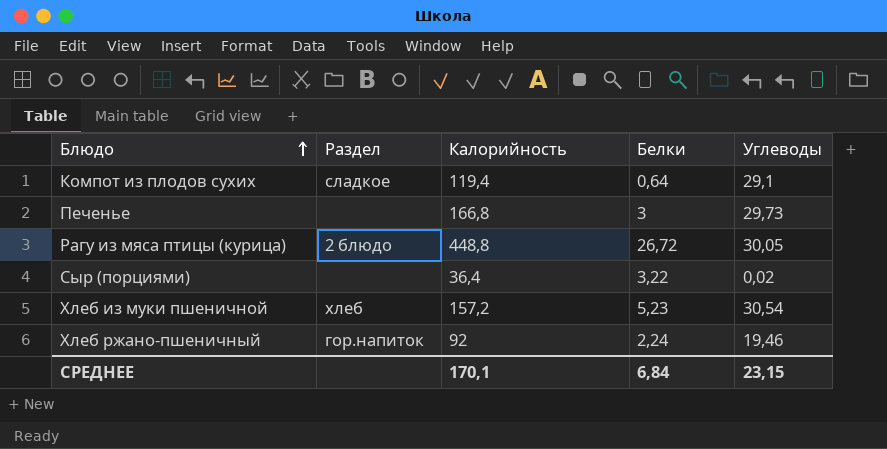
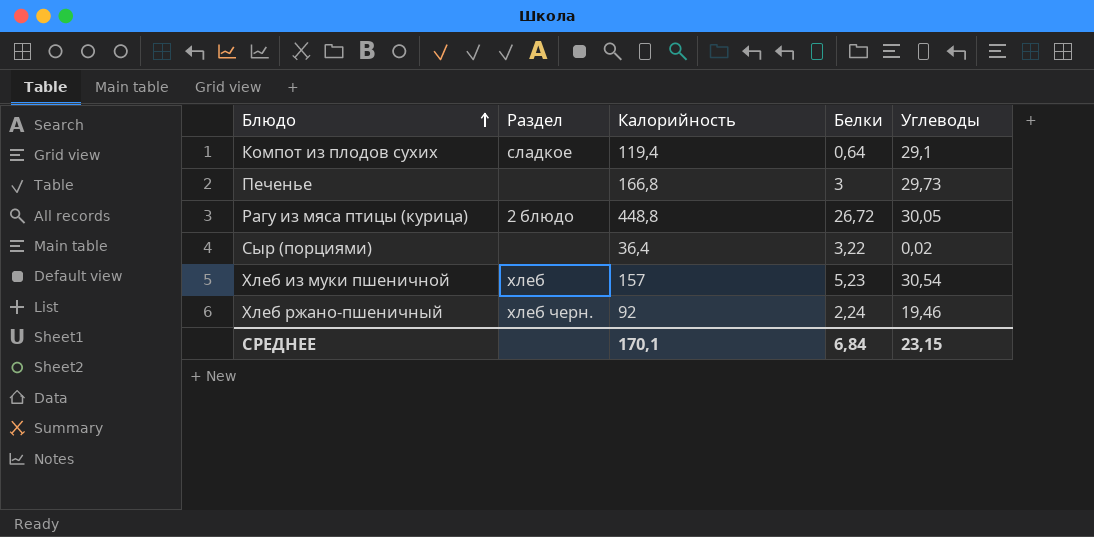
Хлеб из муки пшеничной | Калорийность: 157,2 -> 157
Хлеб ржано-пшеничный | Раздел: гор.напиток -> хлеб черн.

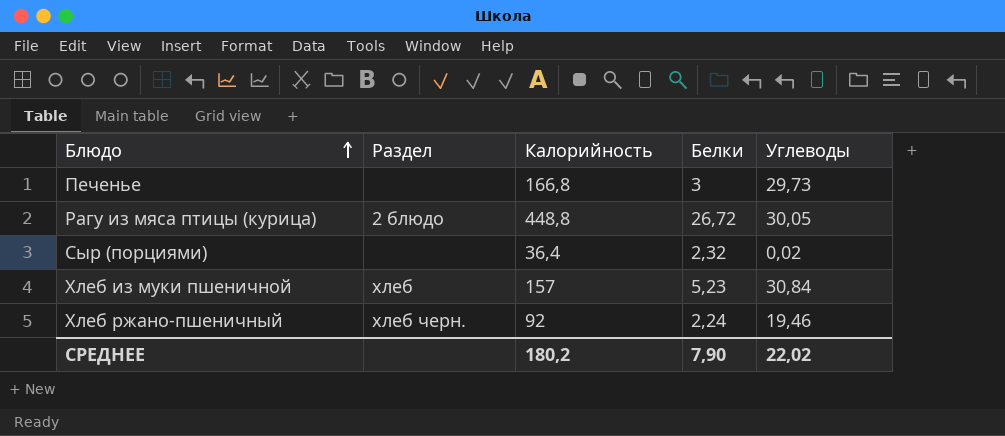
row Компот из плодов сухих: сладкое | 119,4 | 0,64 | 29,1 -> none
Сыр (порциями) | Белки: 3,22 -> 2,32
Хлеб из муки пшеничной | Углеводы: 30,54 -> 30,84
СРЕДНЕЕ | Калорийность: 170,1 -> 180,2
СРЕДНЕЕ | Белки: 6,84 -> 7,90
СРЕДНЕЕ | Углеводы: 23,15 -> 22,02

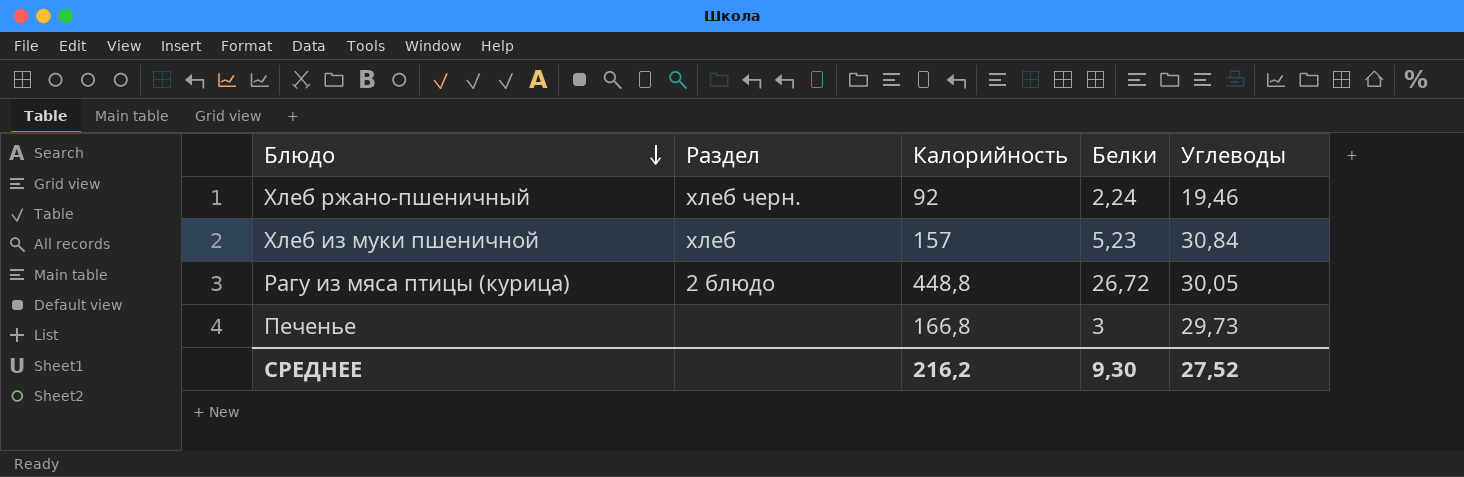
row order: Блюдо ascending -> Блюдо descending
row Сыр (порциями): none | 36,4 | 2,32 | 0,02 -> none
СРЕДНЕЕ | Калорийность: 180,2 -> 216,2
СРЕДНЕЕ | Белки: 7,90 -> 9,30
СРЕДНЕЕ | Углеводы: 22,02 -> 27,52

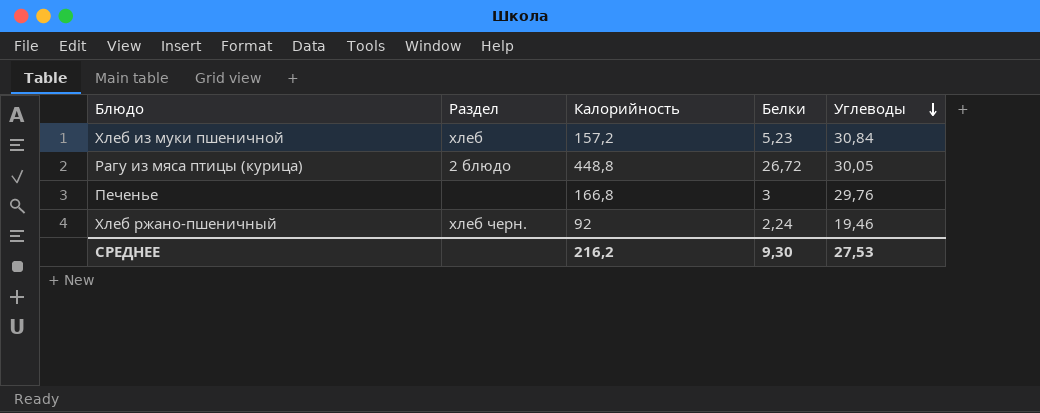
row order: Блюдо descending -> Углеводы descending
Хлеб из муки пшеничной | Калорийность: 157 -> 157,2
Печенье | Углеводы: 29,73 -> 29,76
СРЕДНЕЕ | Углеводы: 27,52 -> 27,53

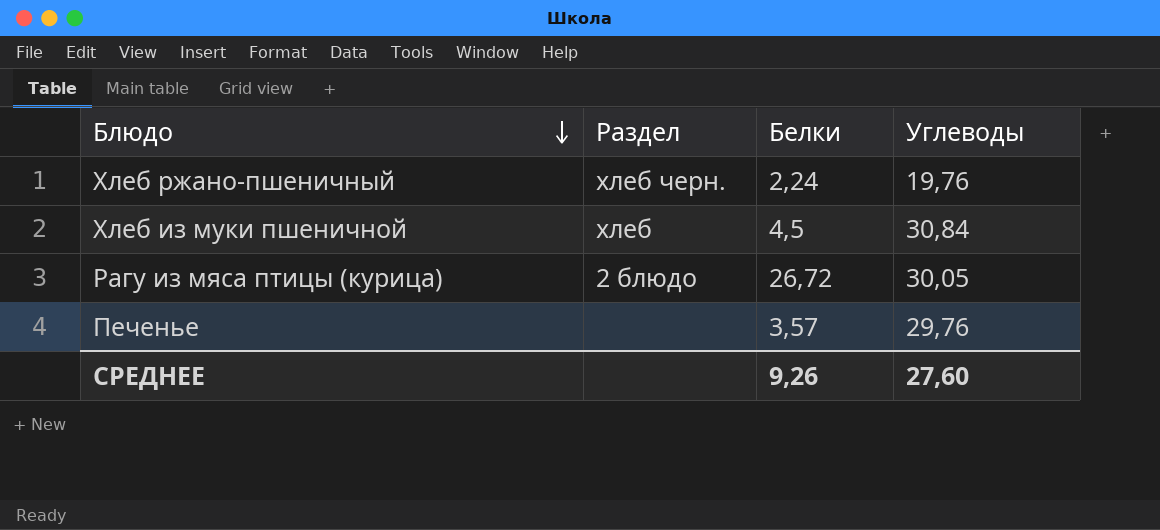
row order: Углеводы descending -> Блюдо descending
column Калорийность | position: 3 -> none
Хлеб ржано-пшеничный | Углеводы: 19,46 -> 19,76
Хлеб из муки пшеничной | Белки: 5,23 -> 4,5
Печенье | Белки: 3 -> 3,57
СРЕДНЕЕ | Белки: 9,30 -> 9,26
СРЕДНЕЕ | Углеводы: 27,53 -> 27,60

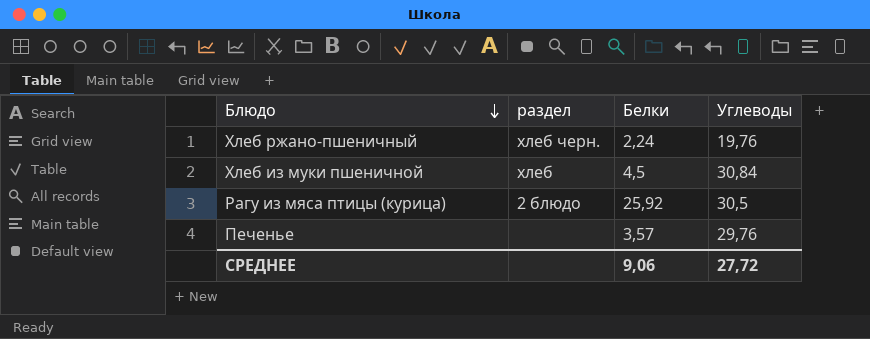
column name: Раздел -> раздел
Рагу из мяса птицы (курица) | Белки: 26,72 -> 25,92
Рагу из мяса птицы (курица) | Углеводы: 30,05 -> 30,5
СРЕДНЕЕ | Белки: 9,26 -> 9,06
СРЕДНЕЕ | Углеводы: 27,60 -> 27,72

